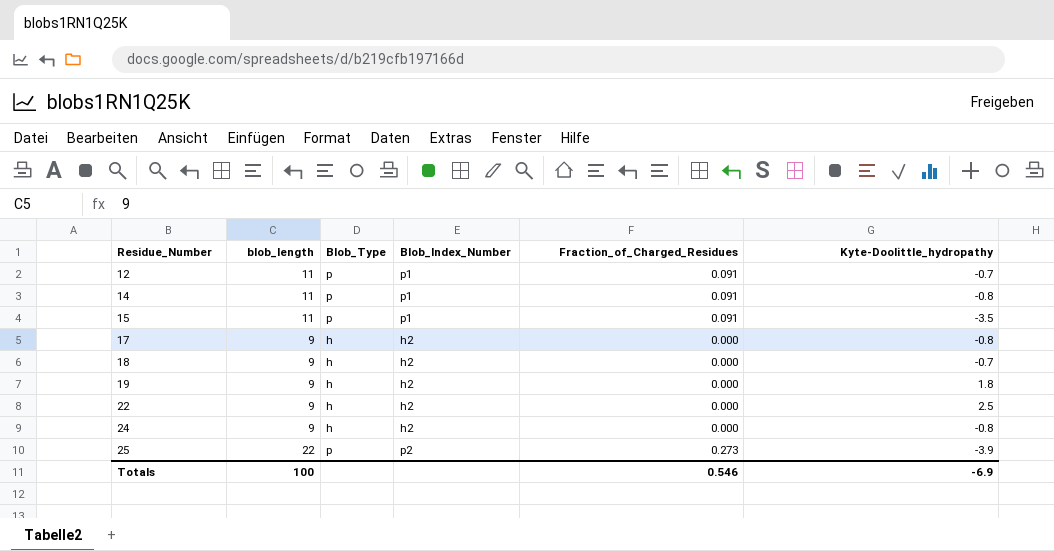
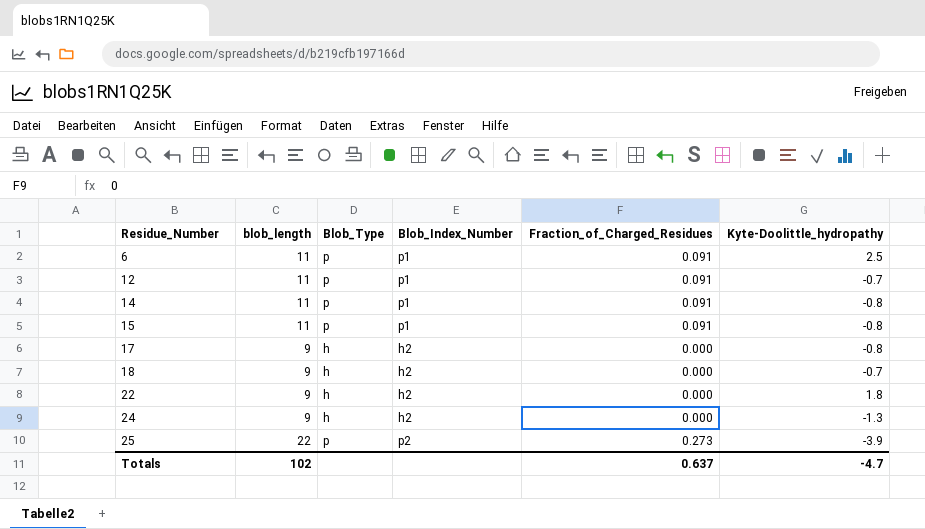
row 19: 9 | h | h2 | 0.000 | 1.8 -> none
row 6: none -> 11 | p | p1 | 0.091 | 2.5
15 | Kyte-Doolittle_hydropathy: -3.5 -> -0.8
22 | Kyte-Doolittle_hydropathy: 2.5 -> 1.8
24 | Kyte-Doolittle_hydropathy: -0.8 -> -1.3
Totals | blob_length: 100 -> 102
Totals | Fraction_of_Charged_Residues: 0.546 -> 0.637
Totals | Kyte-Doolittle_hydropathy: -6.9 -> -4.7

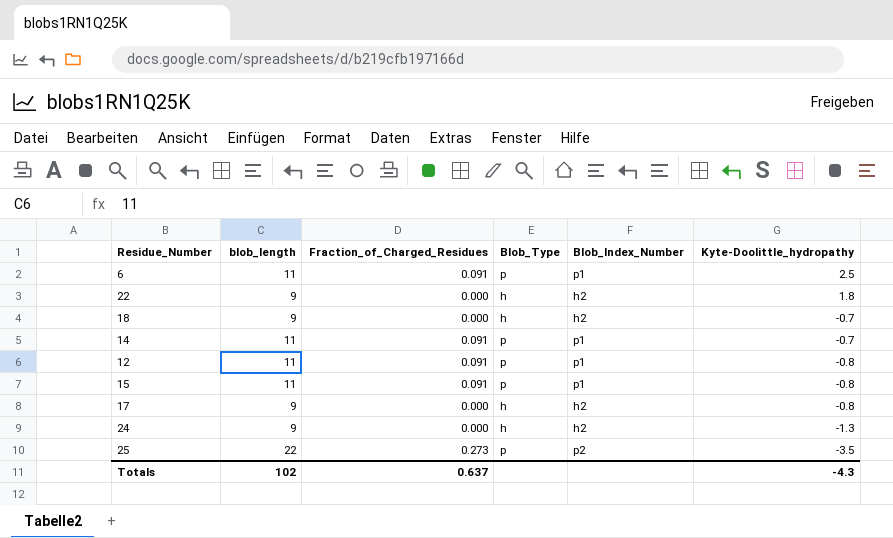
row order: Residue_Number ascending -> Kyte-Doolittle_hydropathy descending
column Fraction_of_Charged_Residues | position: 5 -> 3
14 | Kyte-Doolittle_hydropathy: -0.8 -> -0.7
12 | Kyte-Doolittle_hydropathy: -0.7 -> -0.8
25 | Kyte-Doolittle_hydropathy: -3.9 -> -3.5
Totals | Kyte-Doolittle_hydropathy: -4.7 -> -4.3

